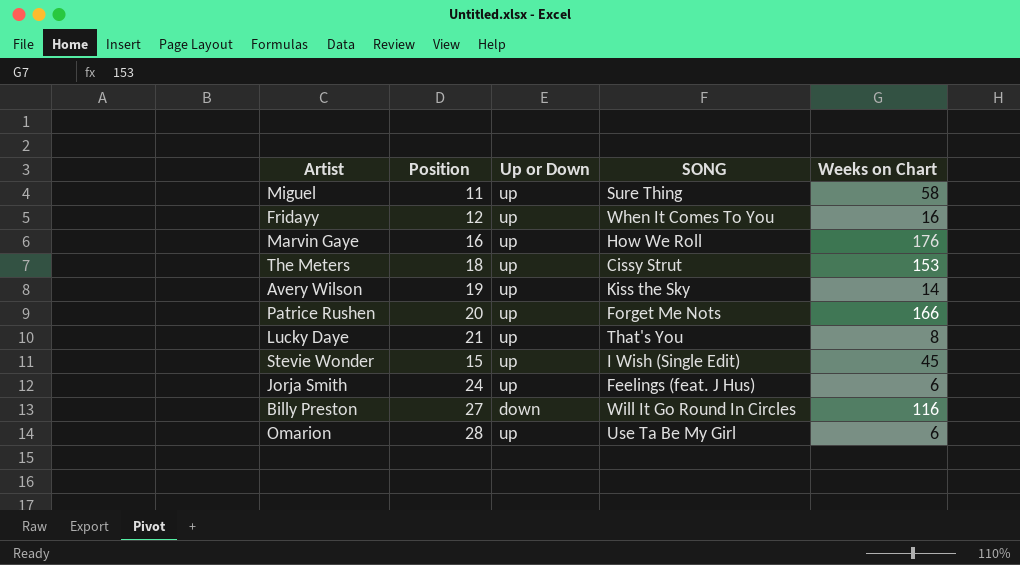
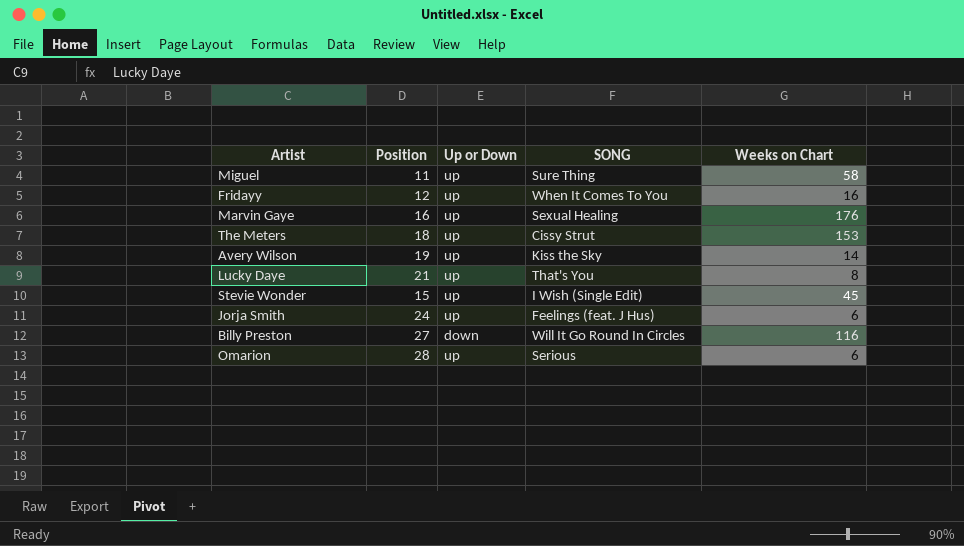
row Patrice Rushen: 20 | up | Forget Me Nots | 166 -> none
Marvin Gaye | SONG: How We Roll -> Sexual Healing
Omarion | SONG: Use Ta Be My Girl -> Serious

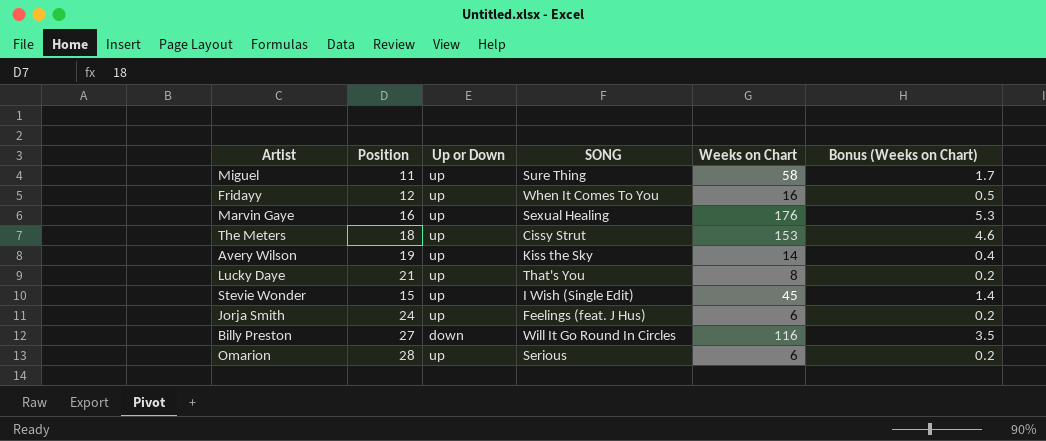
column Bonus (Weeks on Chart) | formula: none -> [Weeks on Chart] * 0.03

